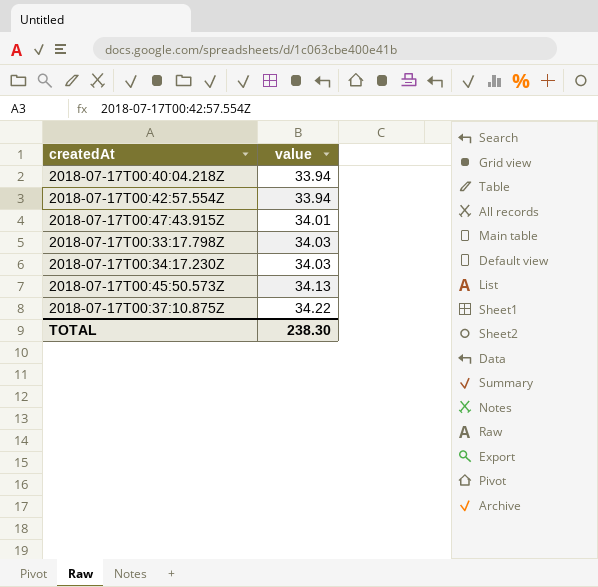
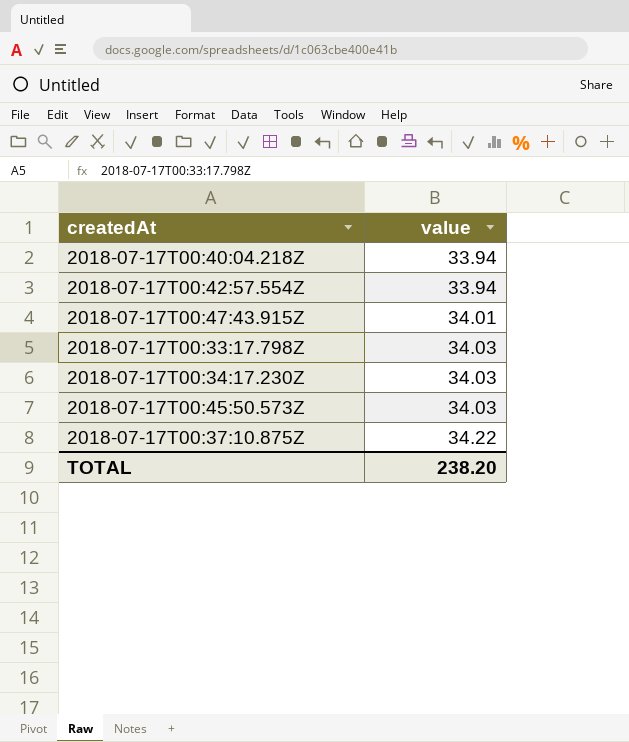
2018-07-17T00:45:50.573Z | value: 34.13 -> 34.03
TOTAL | value: 238.30 -> 238.20

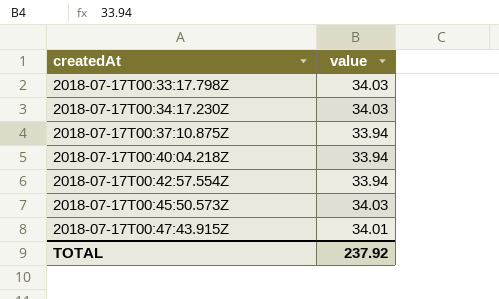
row order: value ascending -> createdAt ascending
2018-07-17T00:37:10.875Z | value: 34.22 -> 33.94
TOTAL | value: 238.20 -> 237.92

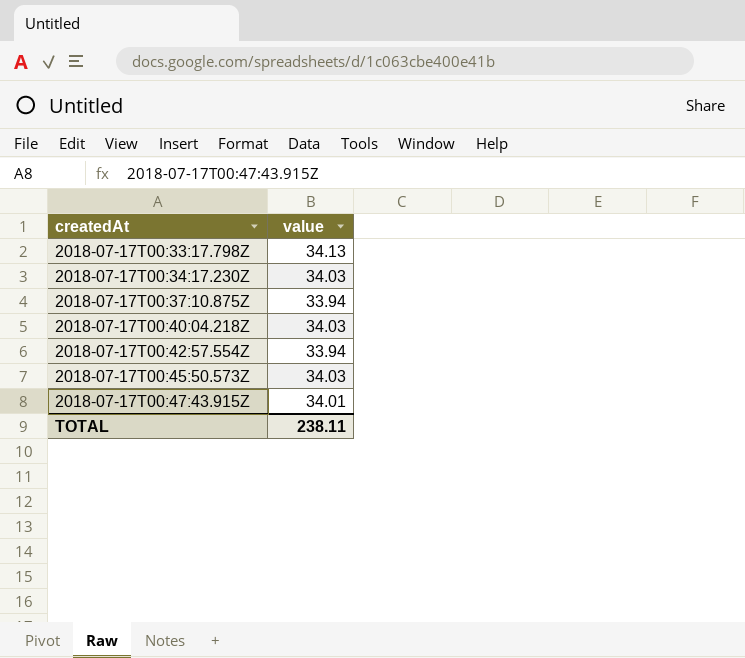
2018-07-17T00:33:17.798Z | value: 34.03 -> 34.13
2018-07-17T00:40:04.218Z | value: 33.94 -> 34.03
TOTAL | value: 237.92 -> 238.11

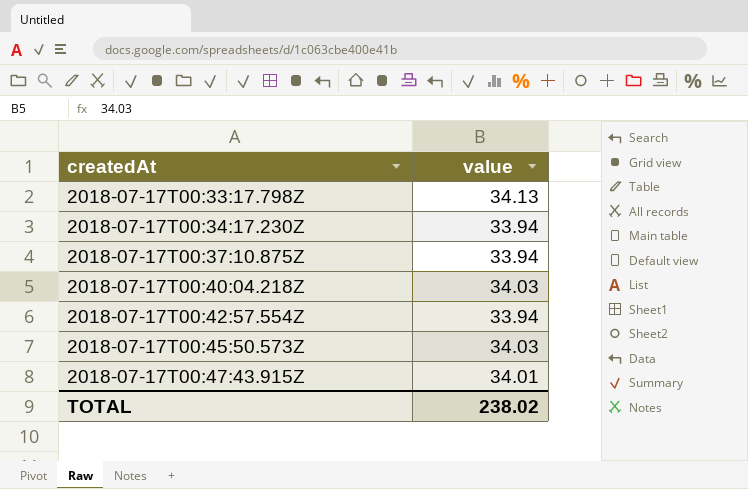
2018-07-17T00:34:17.230Z | value: 34.03 -> 33.94
TOTAL | value: 238.11 -> 238.02

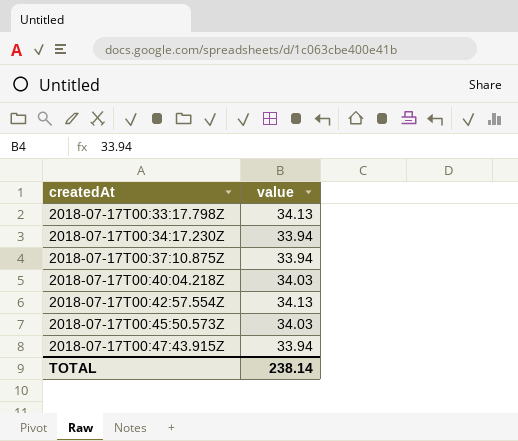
2018-07-17T00:42:57.554Z | value: 33.94 -> 34.13
2018-07-17T00:47:43.915Z | value: 34.01 -> 33.94
TOTAL | value: 238.02 -> 238.14

